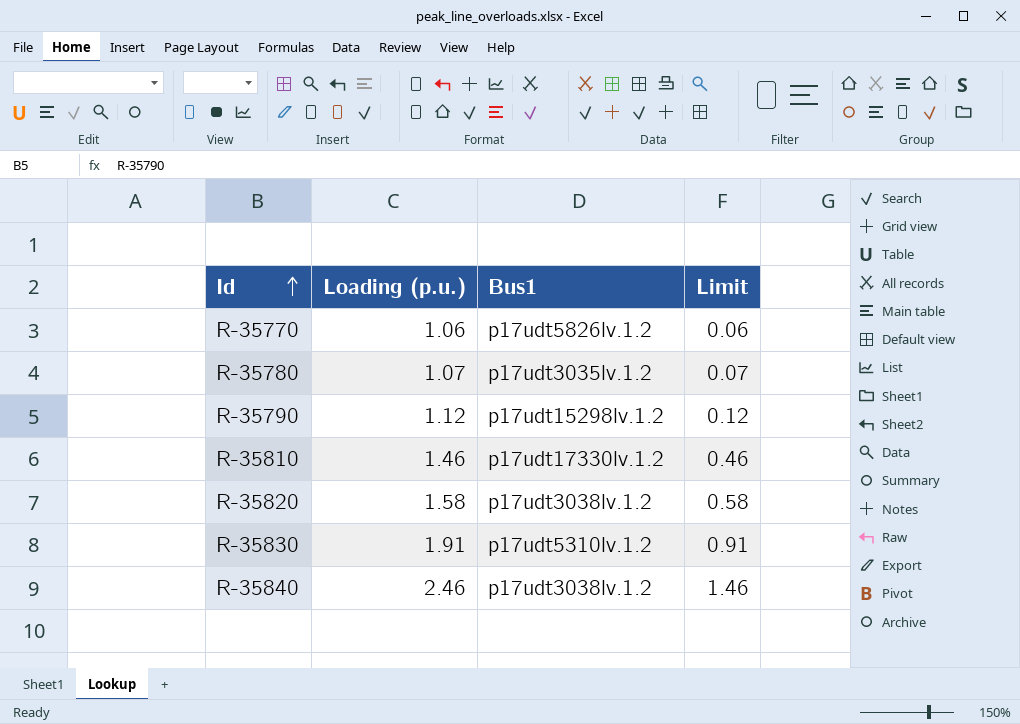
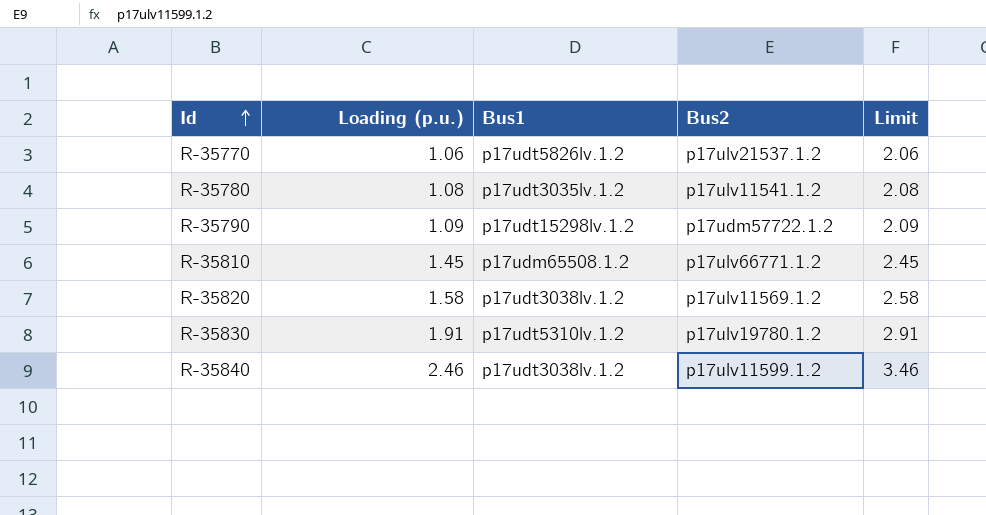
column Bus2 | position: none -> 4
column Limit | formula: [Loading (p.u.)] - 1 -> [Loading (p.u.)] + 1
R-35780 | Loading (p.u.): 1.07 -> 1.08
R-35790 | Loading (p.u.): 1.12 -> 1.09
R-35810 | Loading (p.u.): 1.46 -> 1.45
R-35810 | Bus1: p17udt17330lv.1.2 -> p17udm65508.1.2

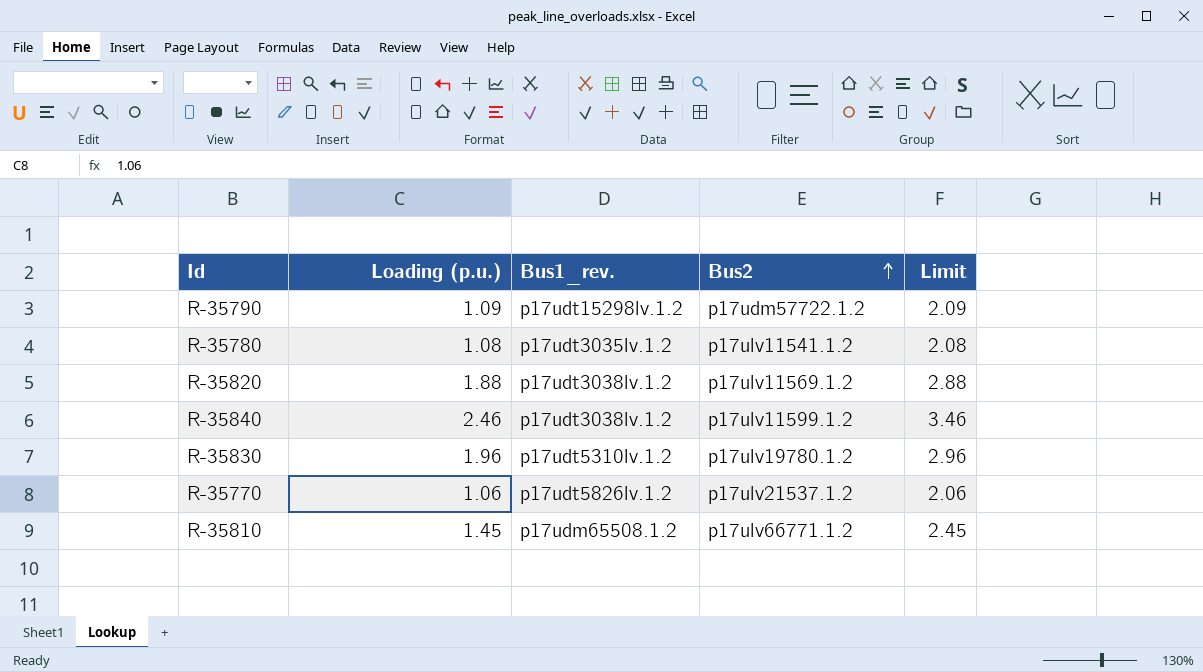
row order: Id ascending -> Bus2 ascending
column name: Bus1 -> Bus1_rev.
R-35820 | Loading (p.u.): 1.58 -> 1.88
R-35820 | Limit: 2.58 -> 2.88
R-35830 | Loading (p.u.): 1.91 -> 1.96
R-35830 | Limit: 2.91 -> 2.96

